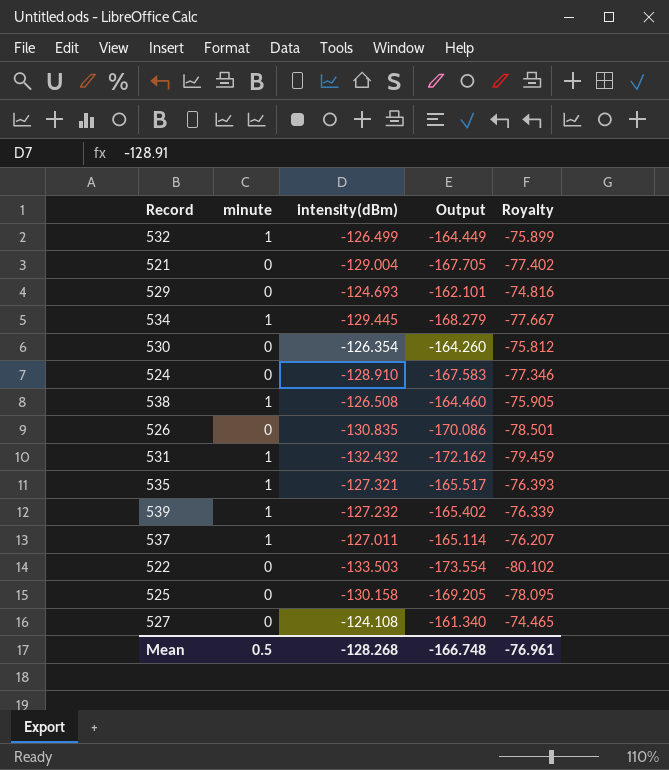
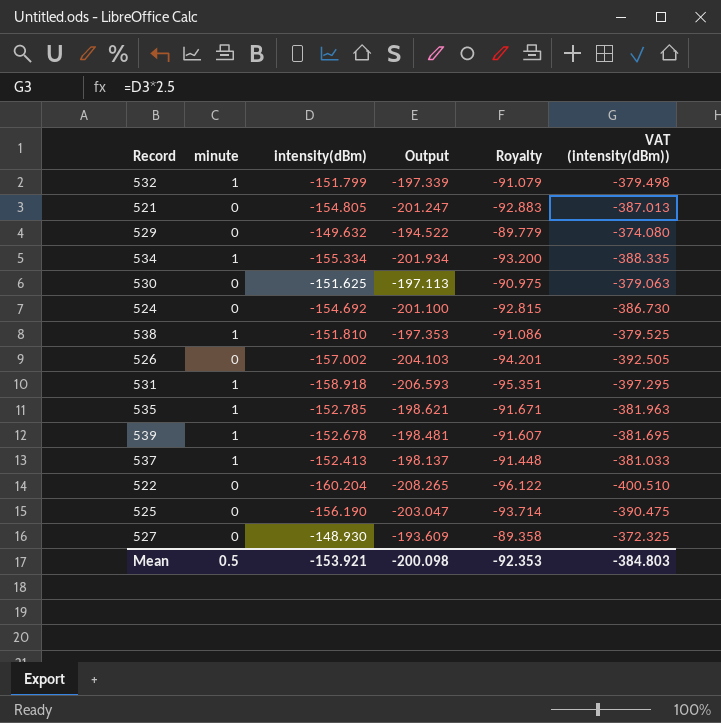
column VAT (intensity(dBm)) | formula: none -> [intensity(dBm)] * 2.5
532 | intensity(dBm): -126.499 -> -151.799
532 | Output: -164.449 -> -197.339
532 | Royalty: -75.899 -> -91.079
521 | intensity(dBm): -129.004 -> -154.805
521 | Output: -167.705 -> -201.247
521 | Royalty: -77.402 -> -92.883
529 | intensity(dBm): -124.693 -> -149.632
529 | Output: -162.101 -> -194.522
529 | Royalty: -74.816 -> -89.779
534 | intensity(dBm): -129.445 -> -155.334
534 | Output: -168.279 -> -201.934
534 | Royalty: -77.667 -> -93.200
530 | intensity(dBm): -126.354 -> -151.625
530 | Output: -164.260 -> -197.113
530 | Royalty: -75.812 -> -90.975
524 | intensity(dBm): -128.910 -> -154.692
524 | Output: -167.583 -> -201.100
524 | Royalty: -77.346 -> -92.815
538 | intensity(dBm): -126.508 -> -151.810
538 | Output: -164.460 -> -197.353
538 | Royalty: -75.905 -> -91.086
526 | intensity(dBm): -130.835 -> -157.002
526 | Output: -170.086 -> -204.103
526 | Royalty: -78.501 -> -94.201
531 | intensity(dBm): -132.432 -> -158.918
531 | Output: -172.162 -> -206.593
531 | Royalty: -79.459 -> -95.351
535 | intensity(dBm): -127.321 -> -152.785
535 | Output: -165.517 -> -198.621
535 | Royalty: -76.393 -> -91.671
539 | intensity(dBm): -127.232 -> -152.678
539 | Output: -165.402 -> -198.481
539 | Royalty: -76.339 -> -91.607
537 | intensity(dBm): -127.011 -> -152.413
537 | Output: -165.114 -> -198.137
537 | Royalty: -76.207 -> -91.448
522 | intensity(dBm): -133.503 -> -160.204
522 | Output: -173.554 -> -208.265
522 | Royalty: -80.102 -> -96.122
525 | intensity(dBm): -130.158 -> -156.190
525 | Output: -169.205 -> -203.047
525 | Royalty: -78.095 -> -93.714
527 | intensity(dBm): -124.108 -> -148.930
527 | Output: -161.340 -> -193.609
527 | Royalty: -74.465 -> -89.358
Mean | intensity(dBm): -128.268 -> -153.921
Mean | Output: -166.748 -> -200.098
Mean | Royalty: -76.961 -> -92.353

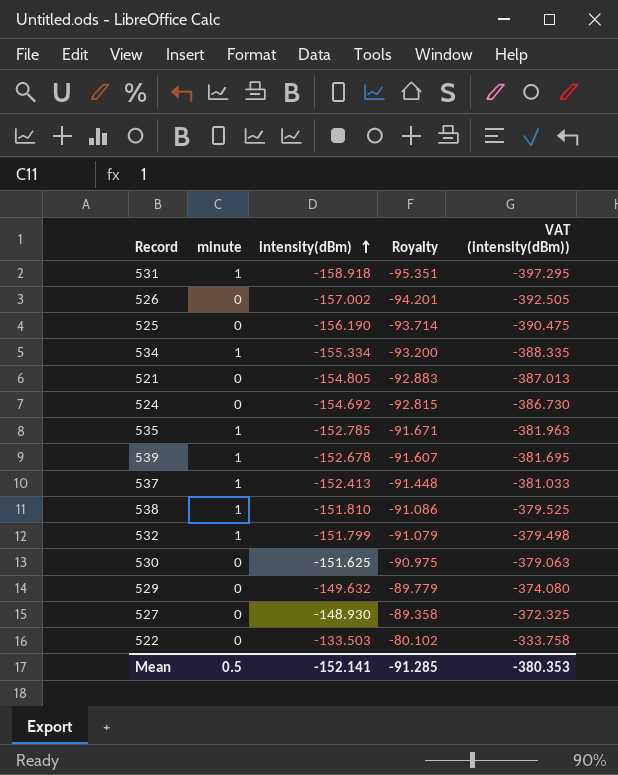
row order: none -> intensity(dBm) ascending
column Output | formula: [intensity(dBm)] * 1.3 -> none
522 | intensity(dBm): -160.204 -> -133.503
522 | Royalty: -96.122 -> -80.102
522 | VAT (intensity(dBm)): -400.510 -> -333.758
Mean | intensity(dBm): -153.921 -> -152.141
Mean | Royalty: -92.353 -> -91.285
Mean | VAT (intensity(dBm)): -384.803 -> -380.353

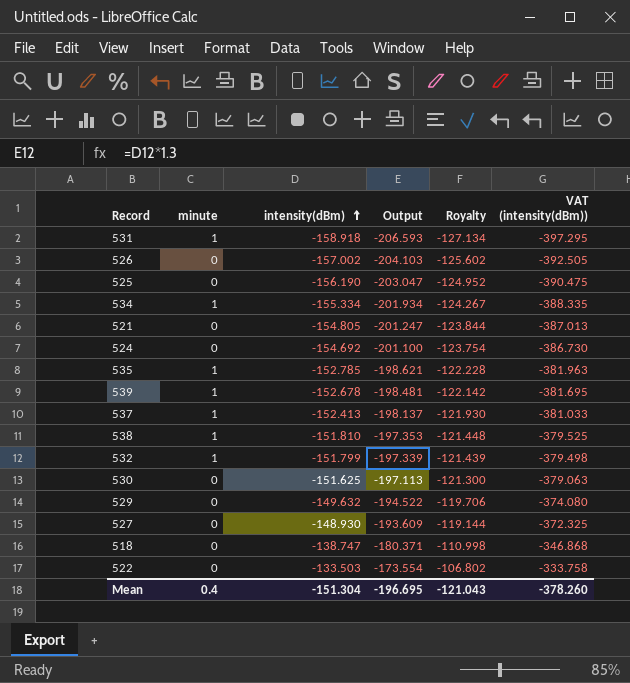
column Output | formula: none -> [intensity(dBm)] * 1.3
column Royalty | formula: [intensity(dBm)] * 0.6 -> [intensity(dBm)] * 0.8
row 518: none -> 0 | -138.747 | -180.371 | -110.998 | -346.868
Mean | minute: 0.5 -> 0.4
Mean | intensity(dBm): -152.141 -> -151.304
Mean | Royalty: -91.285 -> -121.043
Mean | VAT (intensity(dBm)): -380.353 -> -378.260

